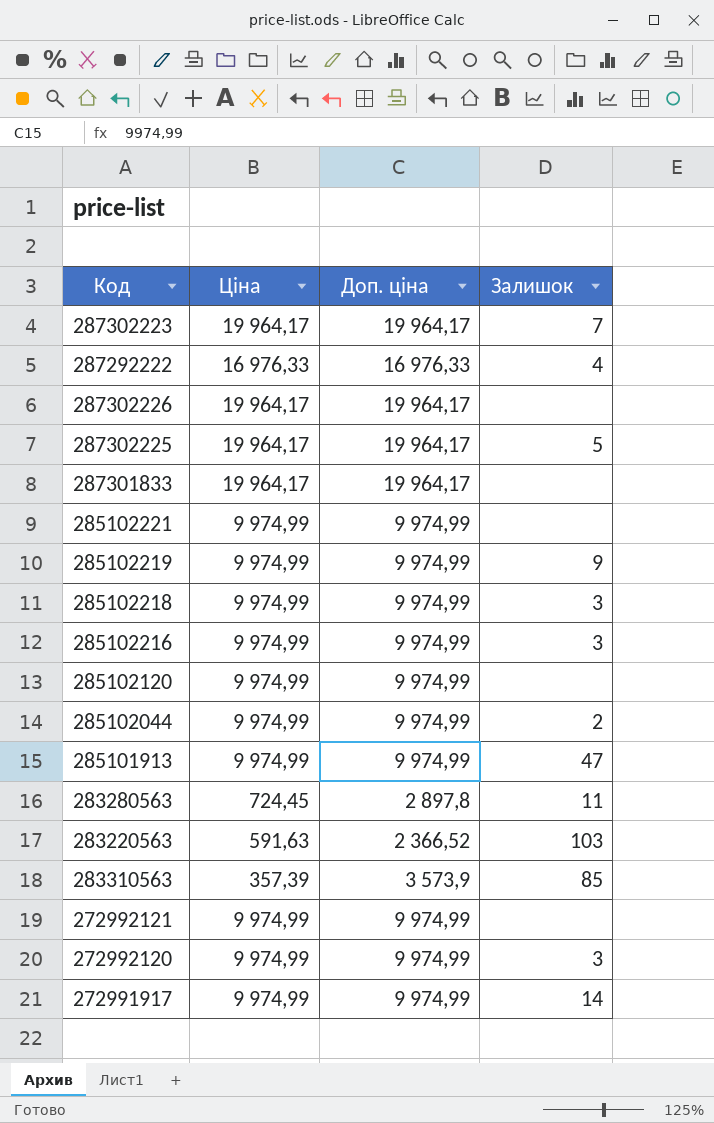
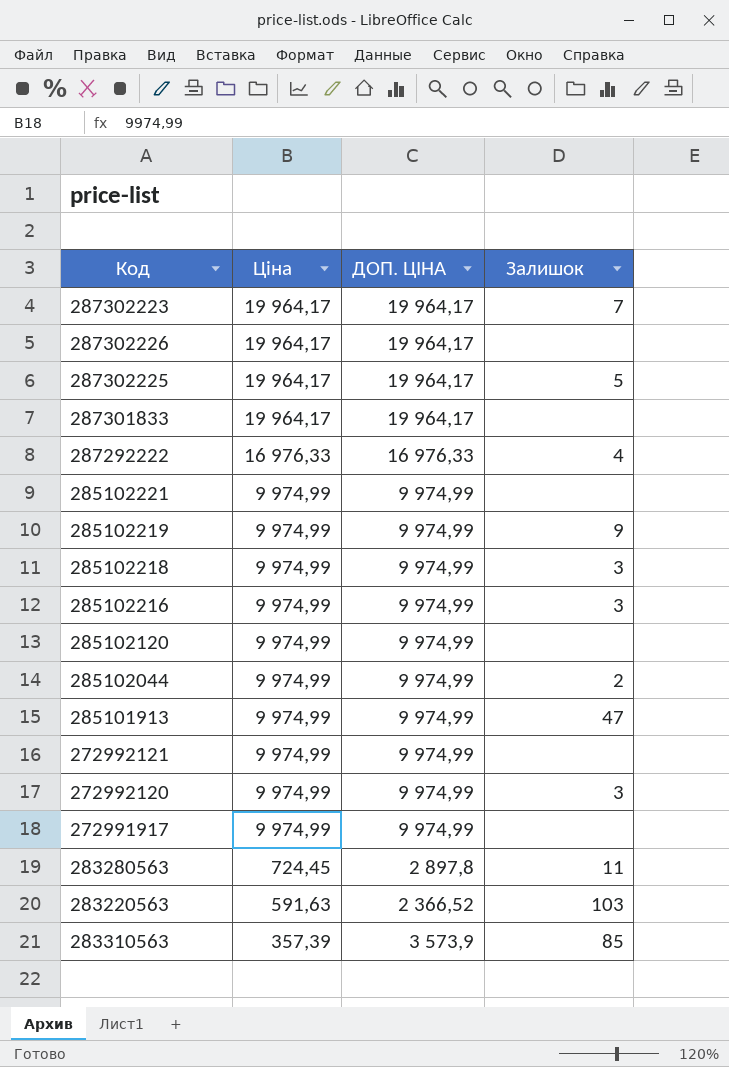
row order: none -> Ціна descending
column name: Доп. ціна -> ДОП. ЦІНА
272991917 | Залишок: 14 -> none

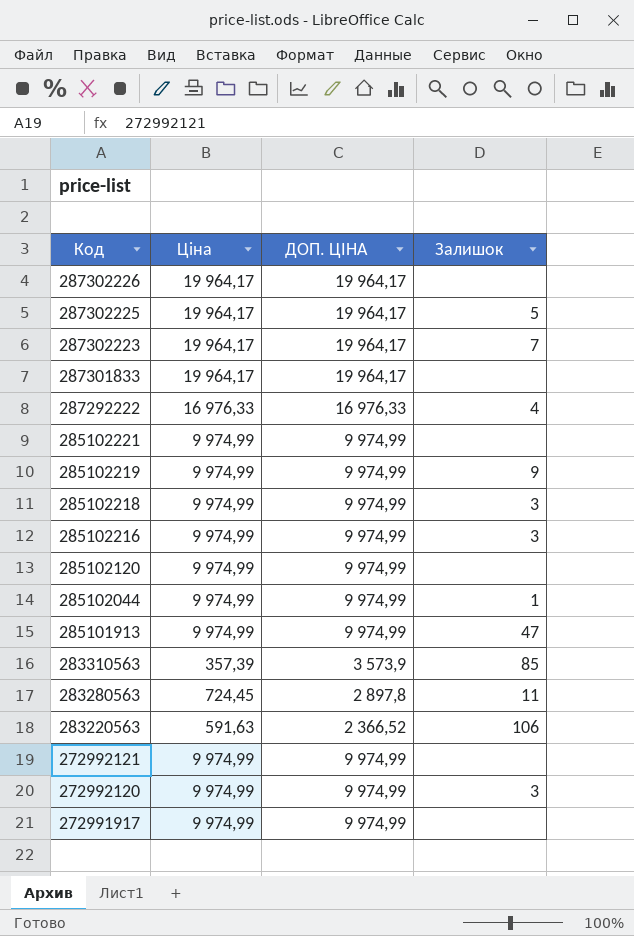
row order: Ціна descending -> Код descending
285102044 | Залишок: 2 -> 1
283220563 | Залишок: 103 -> 106

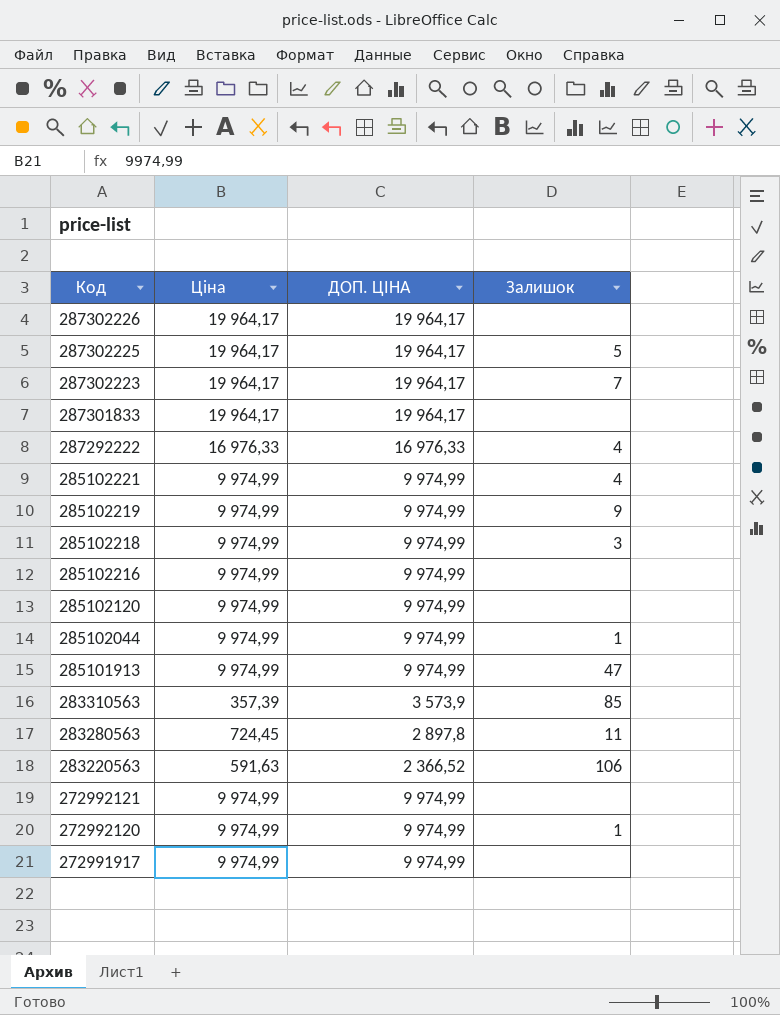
285102221 | Залишок: none -> 4
285102216 | Залишок: 3 -> none
272992120 | Залишок: 3 -> 1

